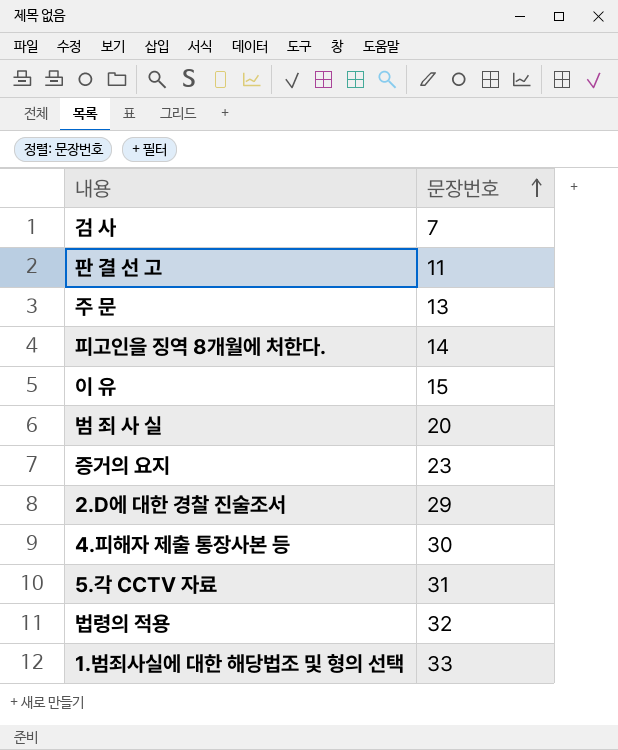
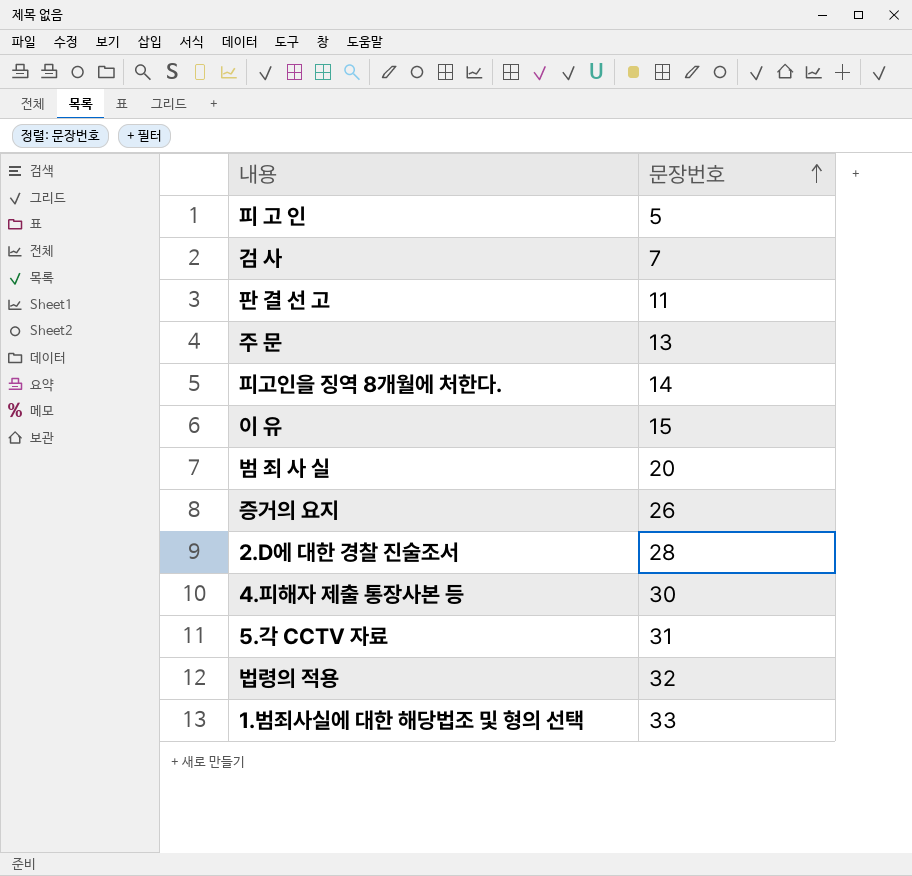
row 피 고 인: none -> 5
증거의 요지 | 문장번호: 23 -> 26
2.D에 대한 경찰 진술조서 | 문장번호: 29 -> 28

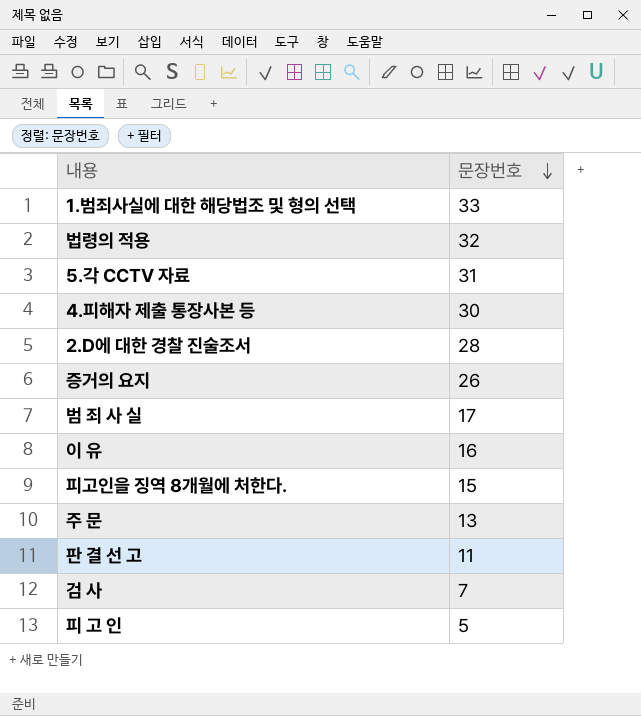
row order: 문장번호 ascending -> 문장번호 descending
범 죄 사 실 | 문장번호: 20 -> 17
이 유 | 문장번호: 15 -> 16
피고인을 징역 8개월에 처한다. | 문장번호: 14 -> 15

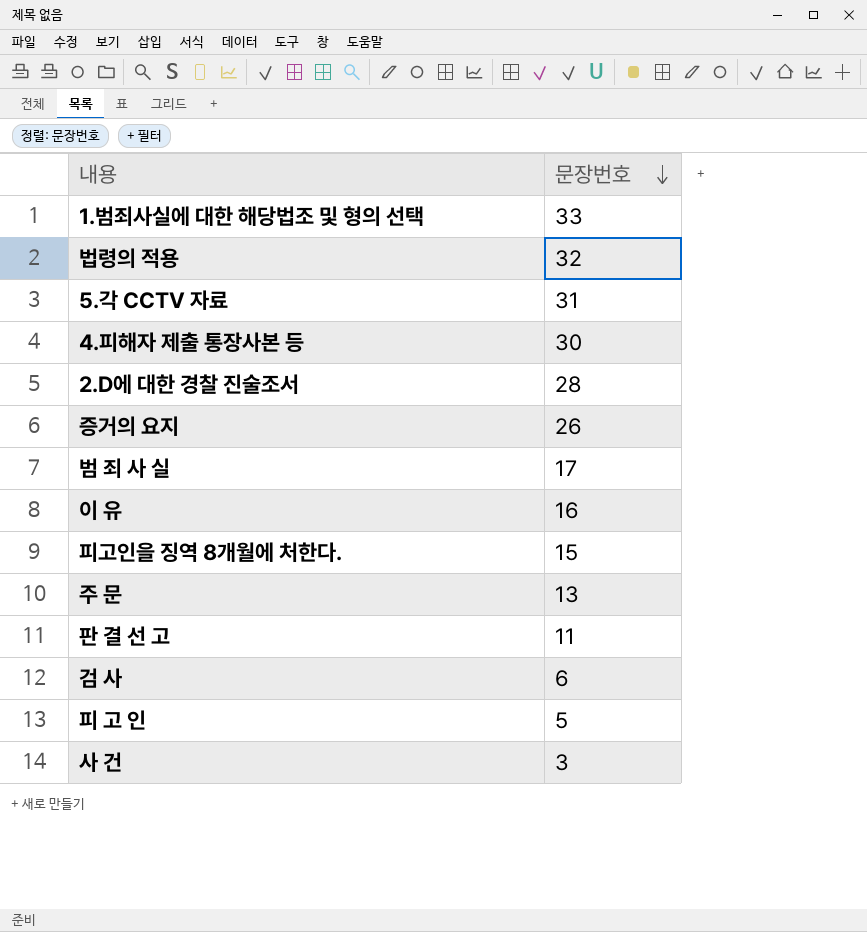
검 사 | 문장번호: 7 -> 6
row 사 건: none -> 3

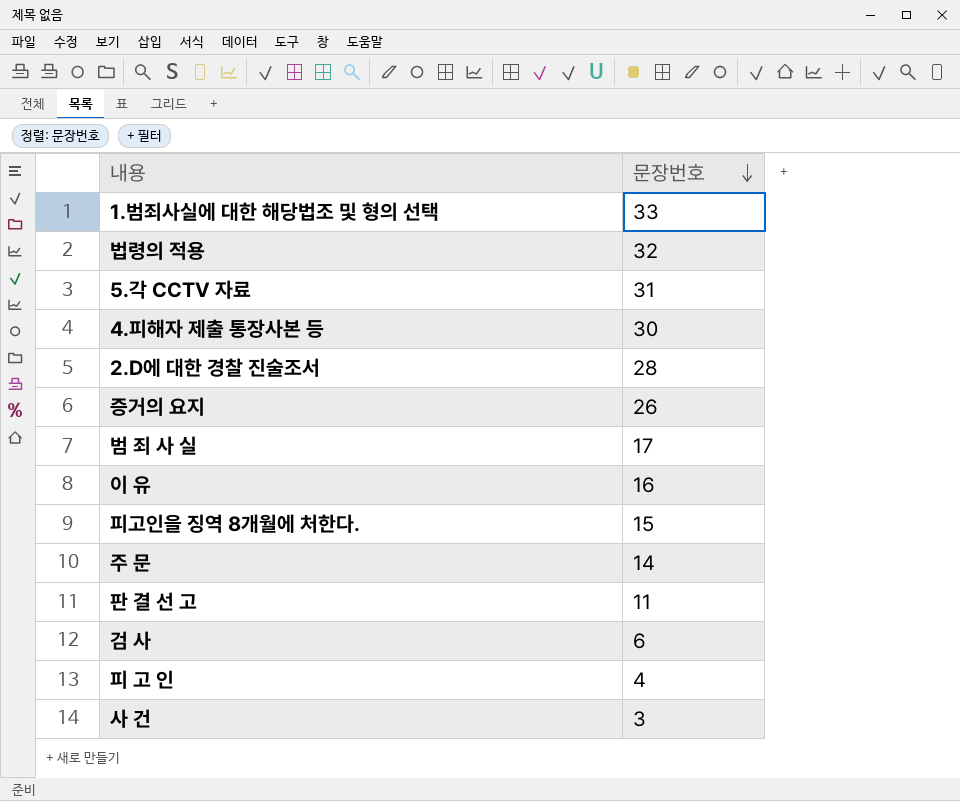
주 문 | 문장번호: 13 -> 14
피 고 인 | 문장번호: 5 -> 4

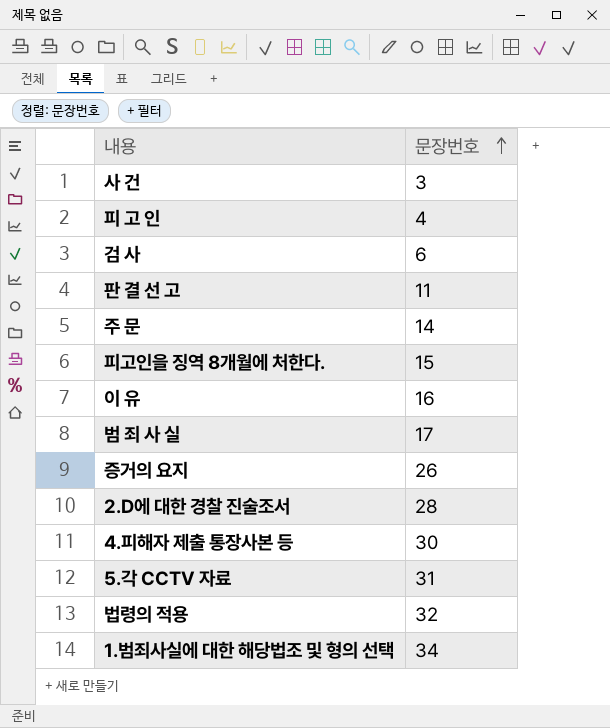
row order: 문장번호 descending -> 문장번호 ascending
1.범죄사실에 대한 해당법조 및 형의 선택 | 문장번호: 33 -> 34

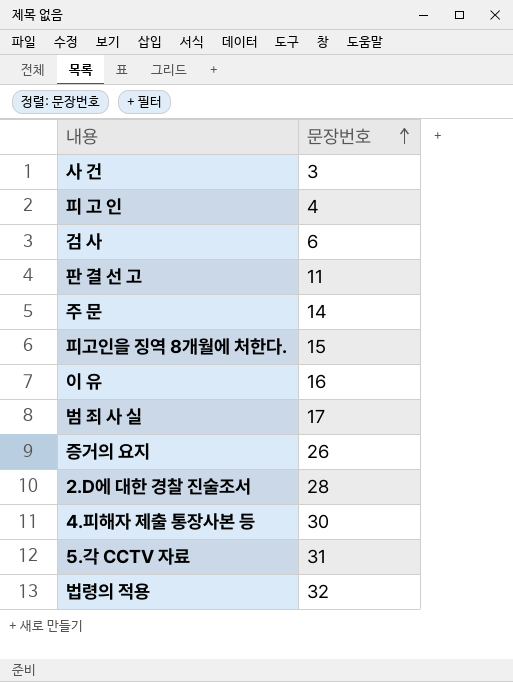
row 1.범죄사실에 대한 해당법조 및 형의 선택: 34 -> none

